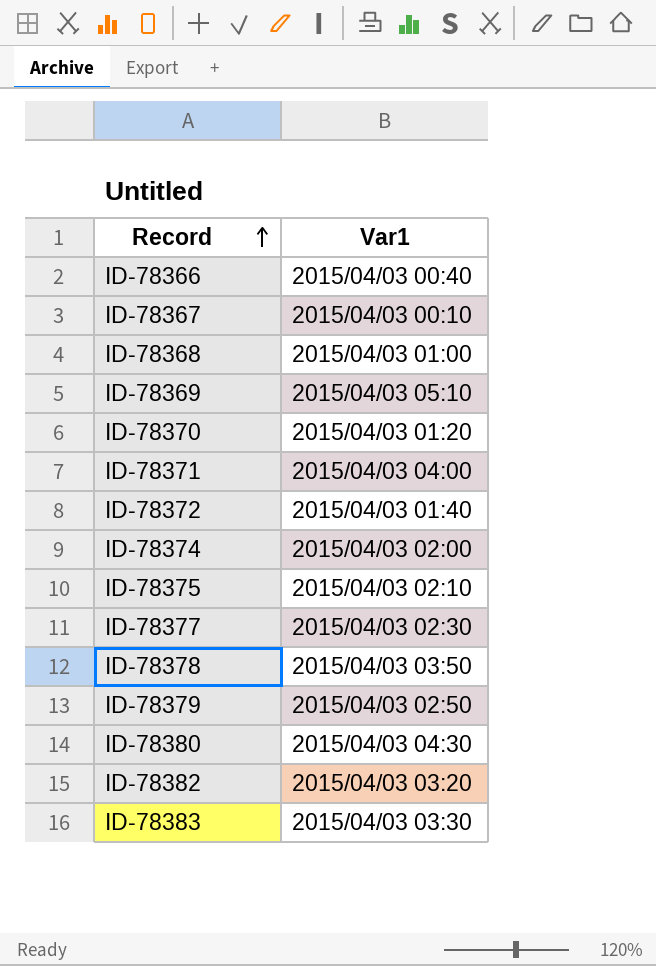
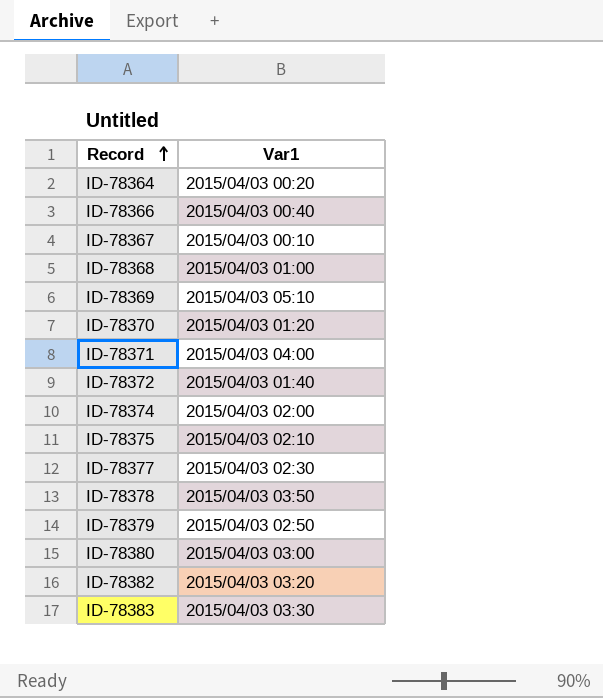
row ID-78364: none -> 2015/04/03 00:20
ID-78380 | Var1: 2015/04/03 04:30 -> 2015/04/03 03:00

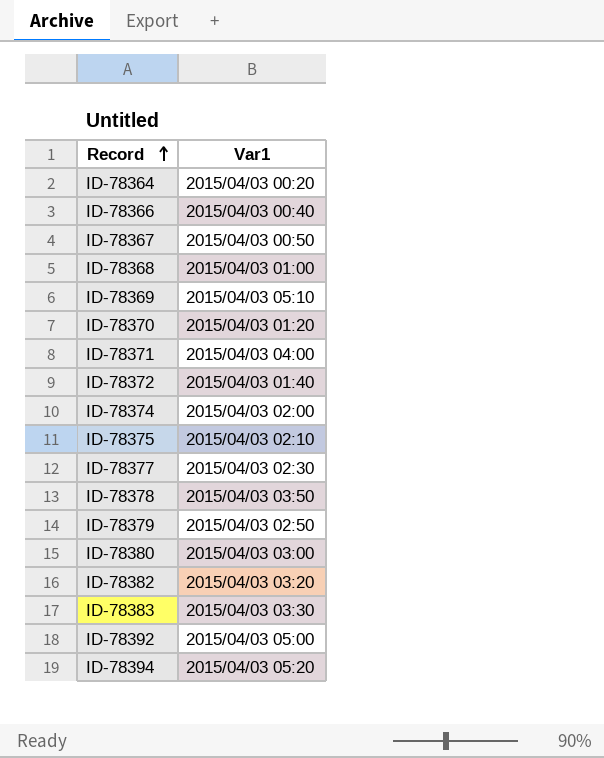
ID-78367 | Var1: 2015/04/03 00:10 -> 2015/04/03 00:50
row ID-78392: none -> 2015/04/03 05:00
row ID-78394: none -> 2015/04/03 05:20

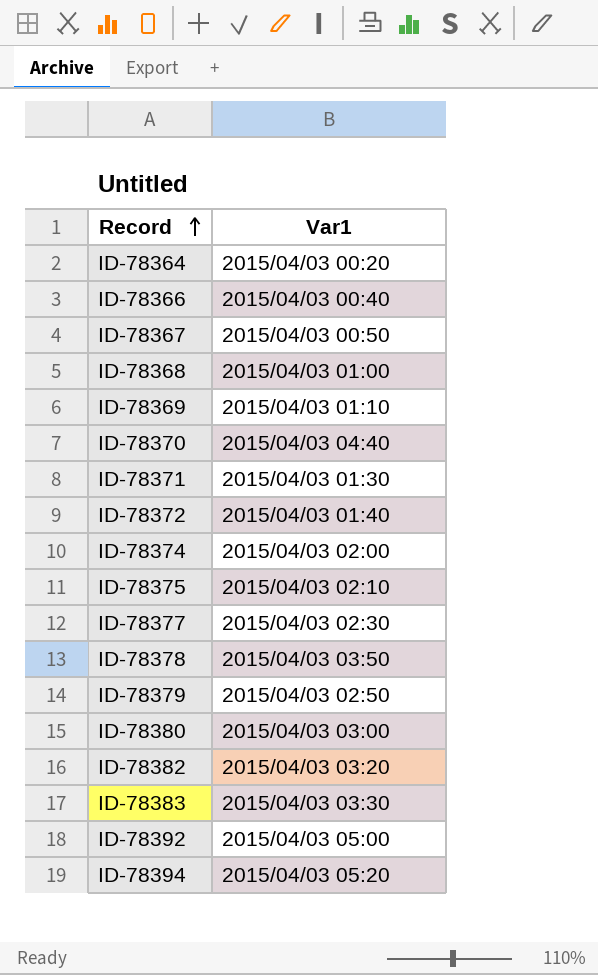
ID-78369 | Var1: 2015/04/03 05:10 -> 2015/04/03 01:10
ID-78370 | Var1: 2015/04/03 01:20 -> 2015/04/03 04:40
ID-78371 | Var1: 2015/04/03 04:00 -> 2015/04/03 01:30

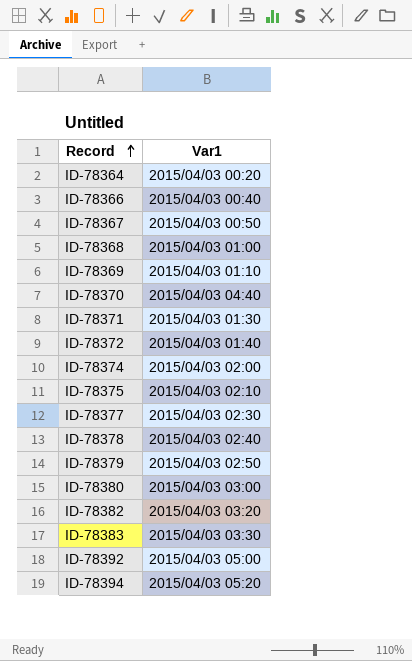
ID-78378 | Var1: 2015/04/03 03:50 -> 2015/04/03 02:40

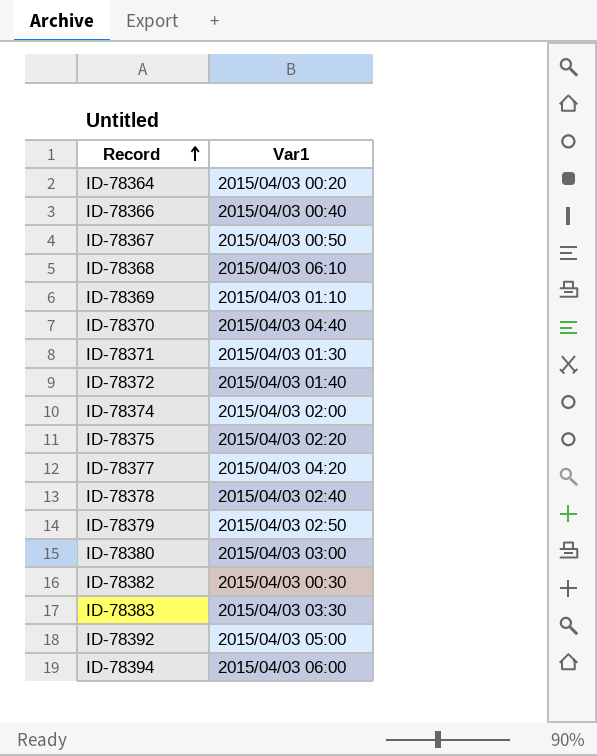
ID-78368 | Var1: 2015/04/03 01:00 -> 2015/04/03 06:10
ID-78375 | Var1: 2015/04/03 02:10 -> 2015/04/03 02:20
ID-78377 | Var1: 2015/04/03 02:30 -> 2015/04/03 04:20
ID-78382 | Var1: 2015/04/03 03:20 -> 2015/04/03 00:30
ID-78394 | Var1: 2015/04/03 05:20 -> 2015/04/03 06:00

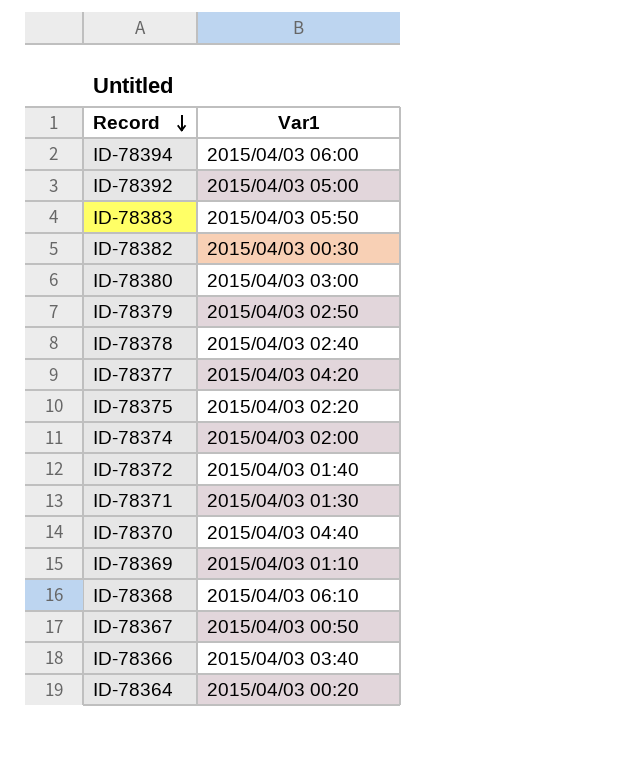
row order: Record ascending -> Record descending
ID-78383 | Var1: 2015/04/03 03:30 -> 2015/04/03 05:50
ID-78366 | Var1: 2015/04/03 00:40 -> 2015/04/03 03:40

